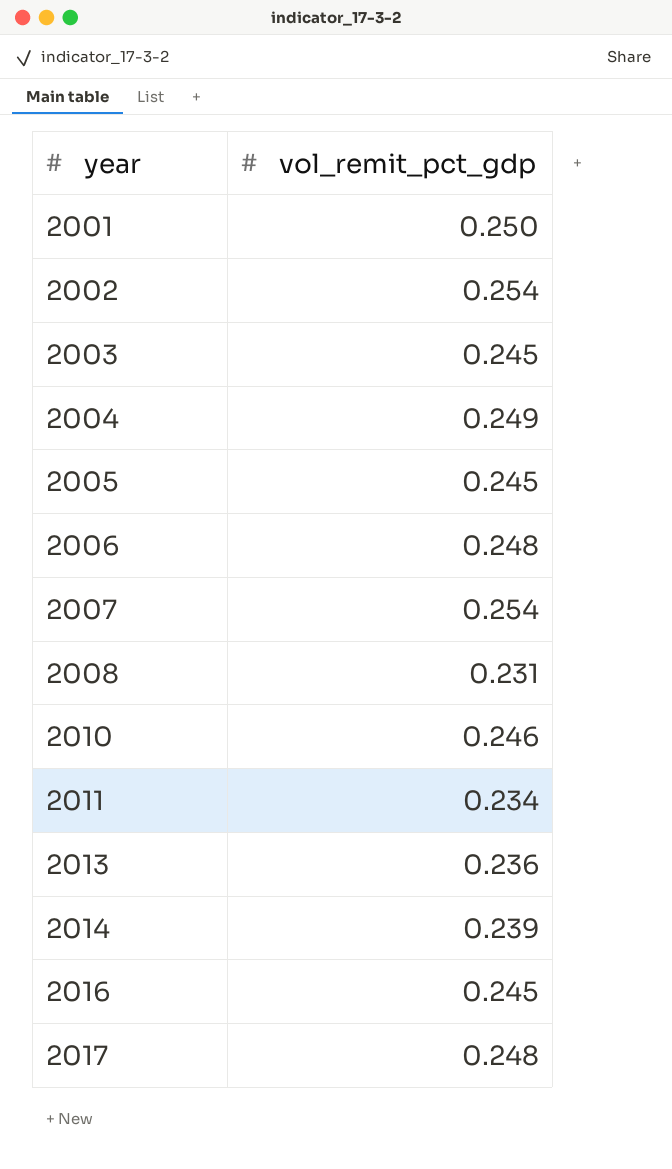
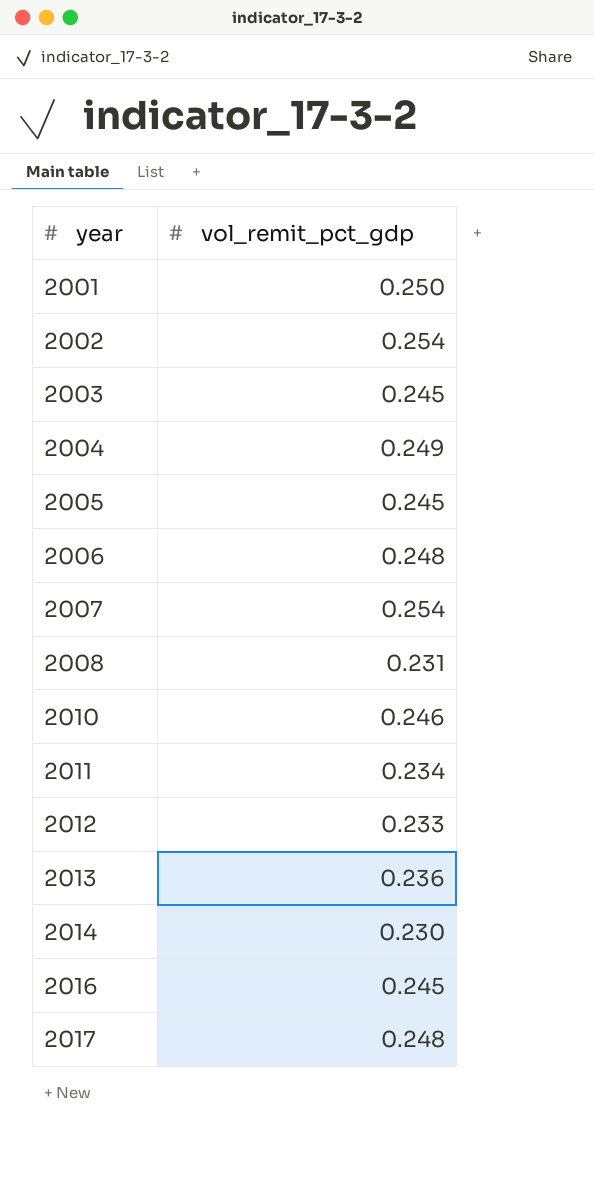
row 2012: none -> 0.233
2014 | vol_remit_pct_gdp: 0.239 -> 0.230

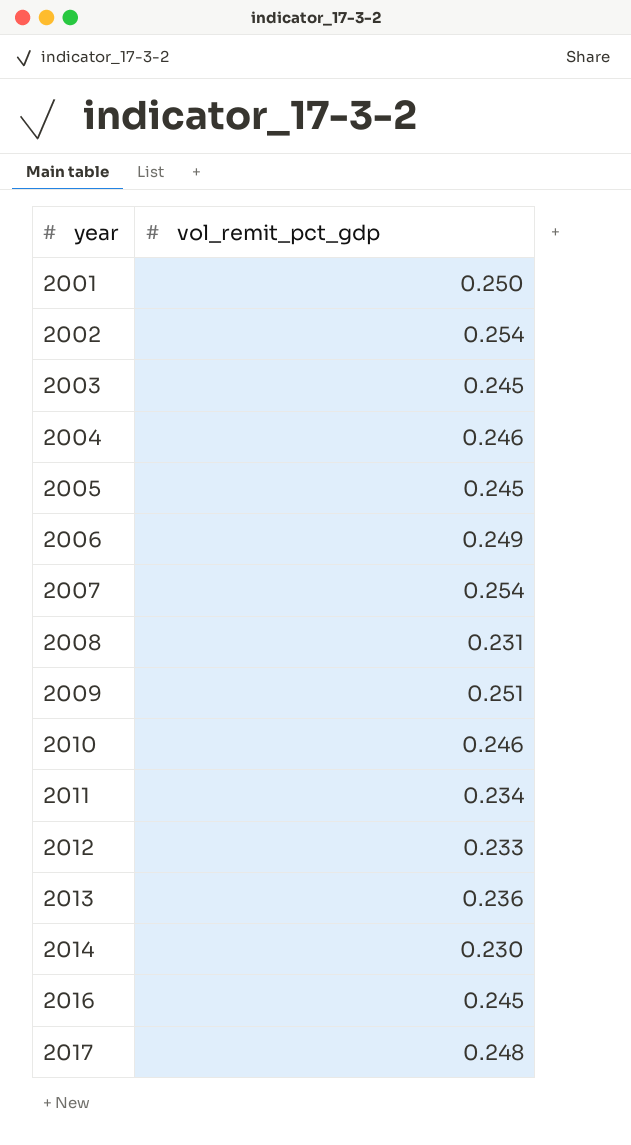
2004 | vol_remit_pct_gdp: 0.249 -> 0.246
2006 | vol_remit_pct_gdp: 0.248 -> 0.249
row 2009: none -> 0.251

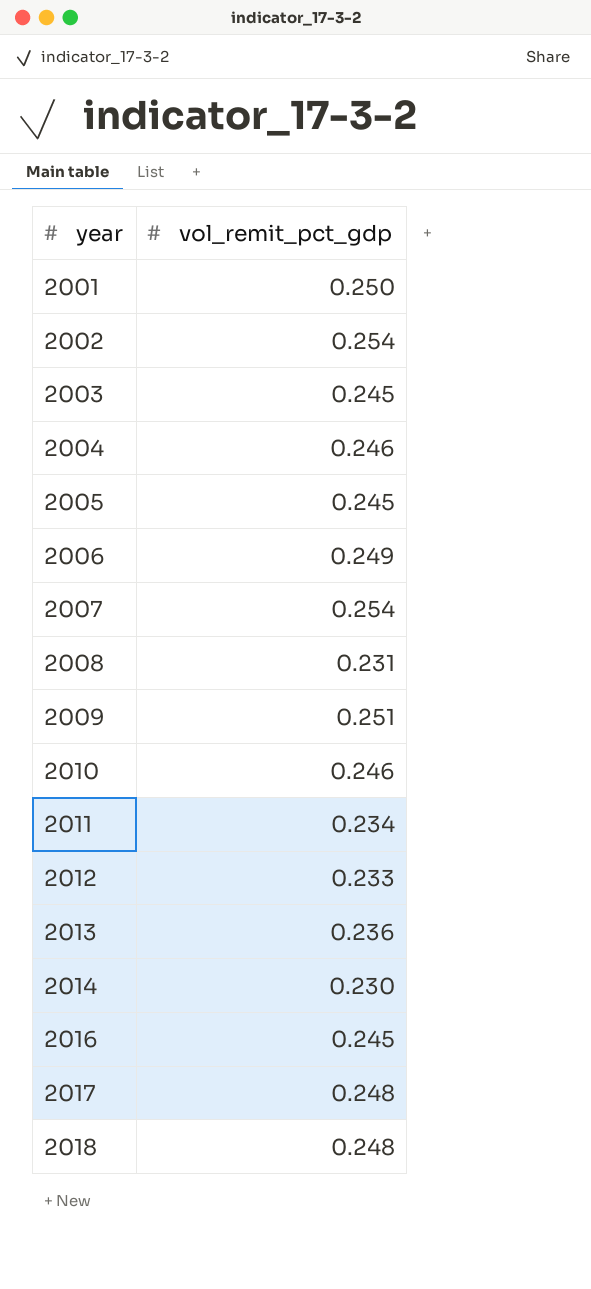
row 2018: none -> 0.248

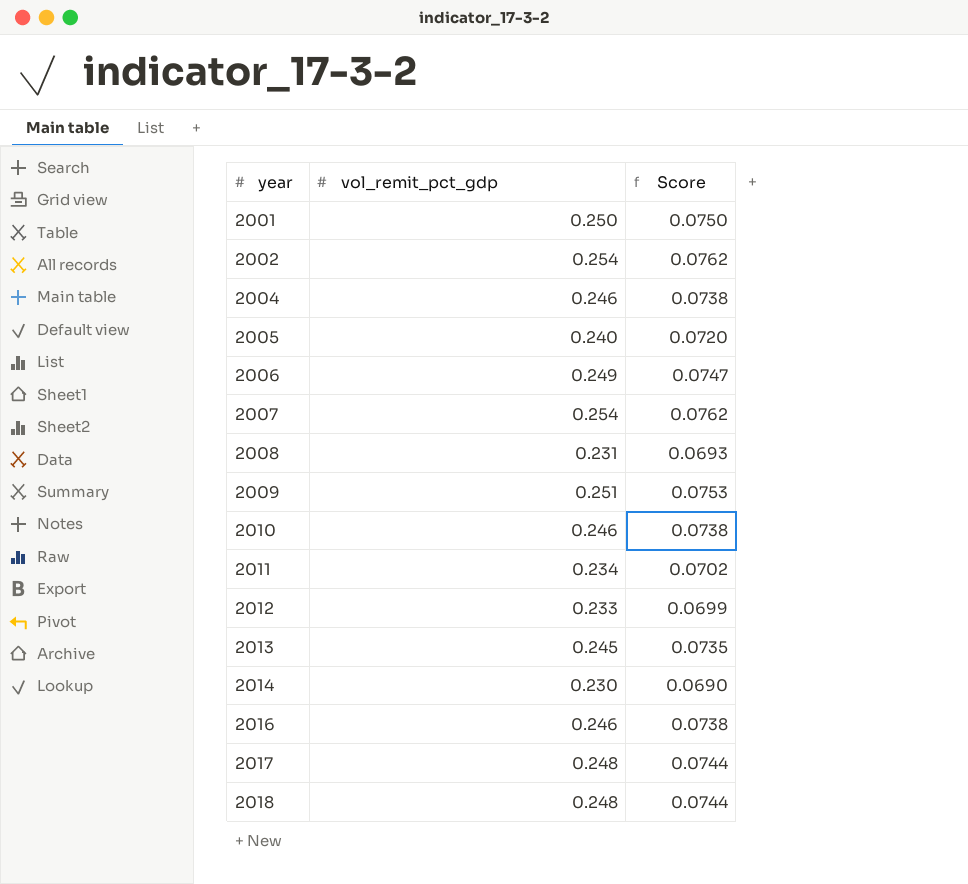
column Score | formula: none -> [vol_remit_pct_gdp] * 0.3
row 2003: 0.245 -> none
2005 | vol_remit_pct_gdp: 0.245 -> 0.240
2013 | vol_remit_pct_gdp: 0.236 -> 0.245
2016 | vol_remit_pct_gdp: 0.245 -> 0.246

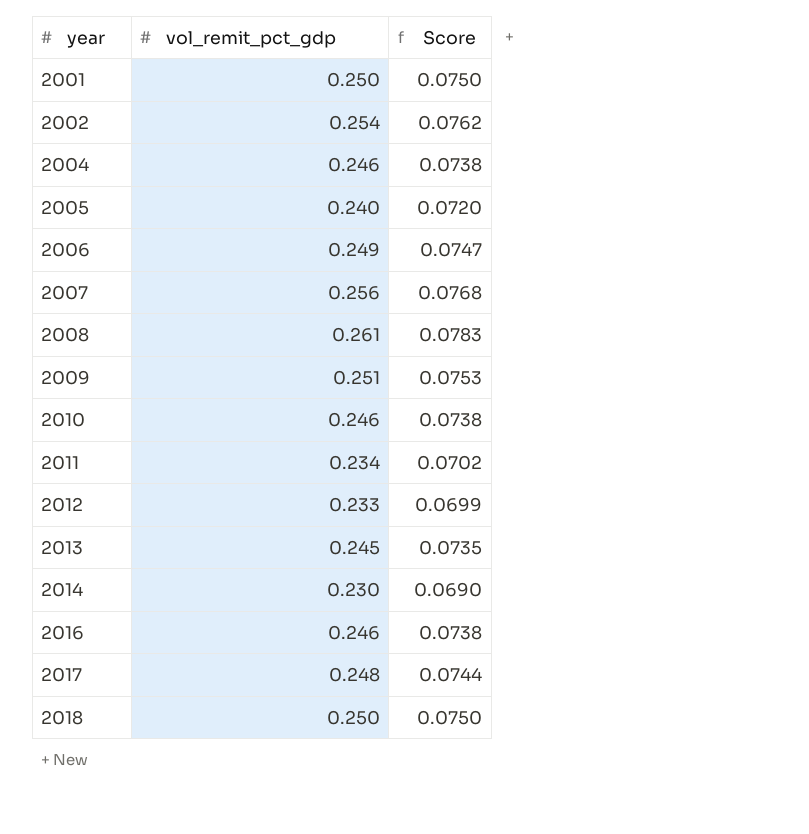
2007 | vol_remit_pct_gdp: 0.254 -> 0.256
2007 | Score: 0.0762 -> 0.0768
2008 | vol_remit_pct_gdp: 0.231 -> 0.261
2008 | Score: 0.0693 -> 0.0783
2018 | vol_remit_pct_gdp: 0.248 -> 0.250
2018 | Score: 0.0744 -> 0.0750

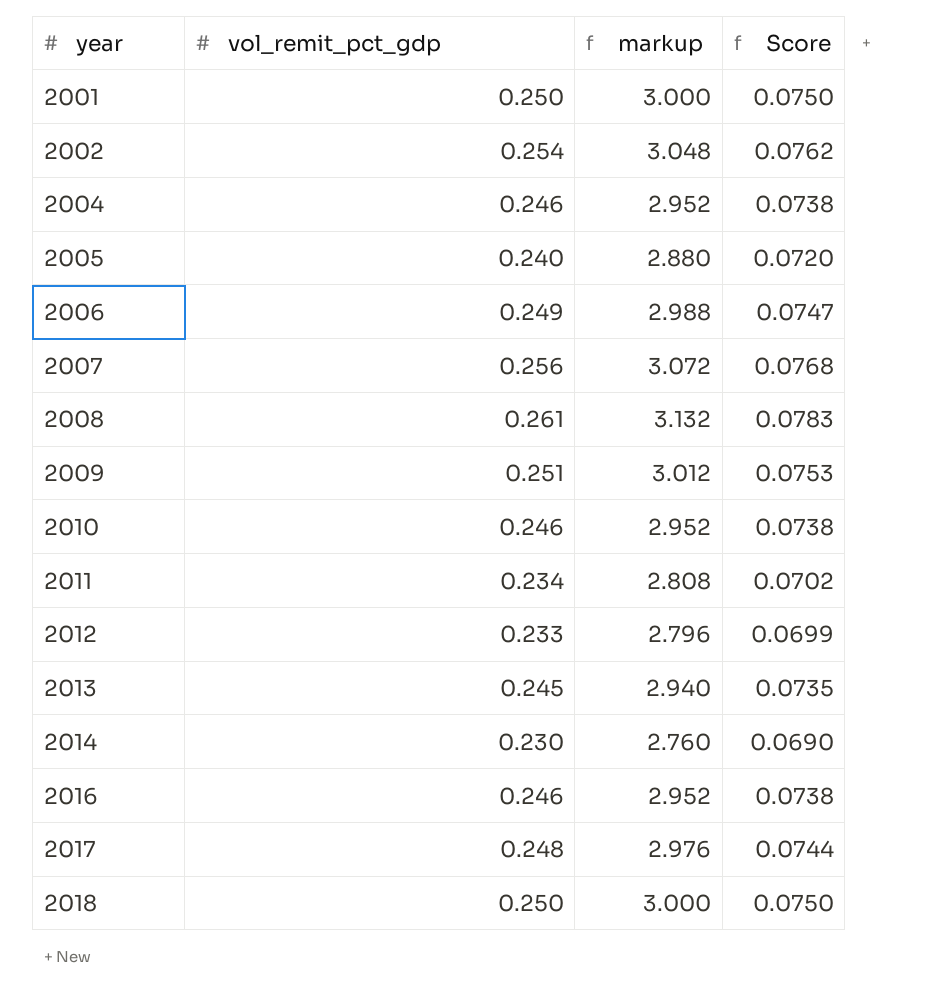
column markup | formula: none -> [vol_remit_pct_gdp] * 12

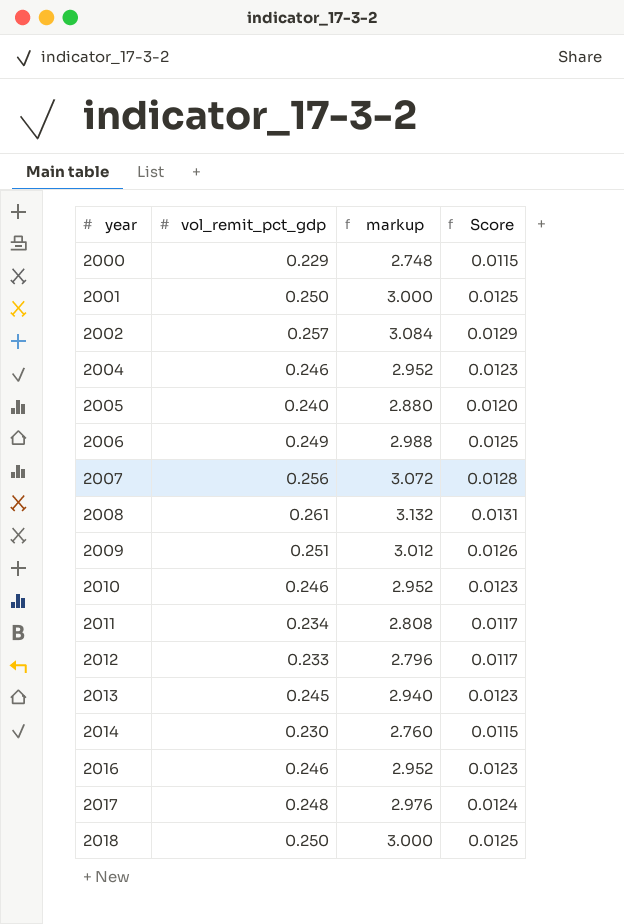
column Score | formula: [vol_remit_pct_gdp] * 0.3 -> [vol_remit_pct_gdp] * 0.05
row 2000: none -> 0.229 | 2.748 | 0.0115
2002 | vol_remit_pct_gdp: 0.254 -> 0.257
2002 | markup: 3.048 -> 3.084

